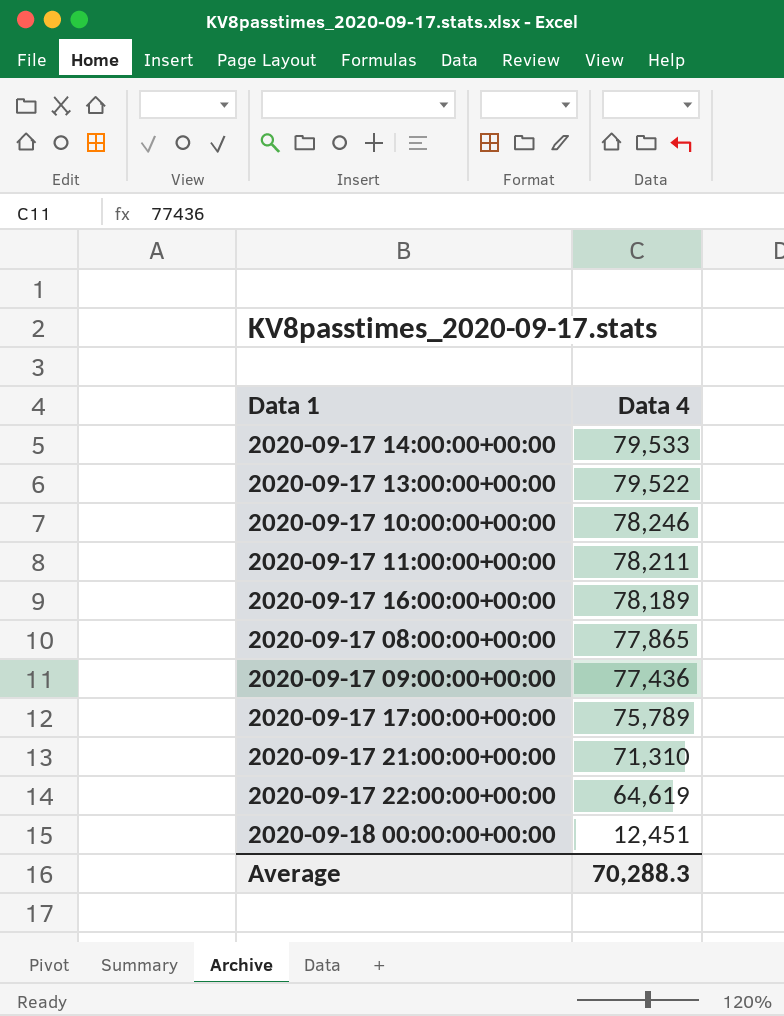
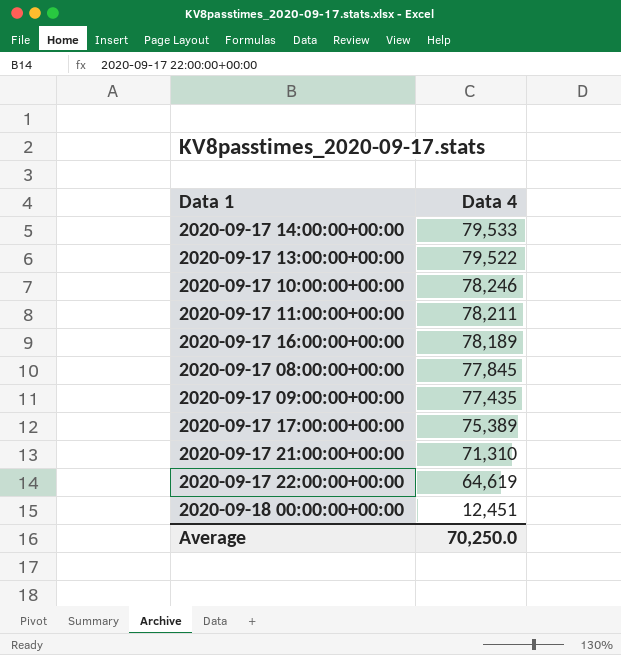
2020-09-17 08:00:00+00:00 | Data 4: 77,865 -> 77,845
2020-09-17 09:00:00+00:00 | Data 4: 77,436 -> 77,435
2020-09-17 17:00:00+00:00 | Data 4: 75,789 -> 75,389
Average | Data 4: 70,288.3 -> 70,250.0

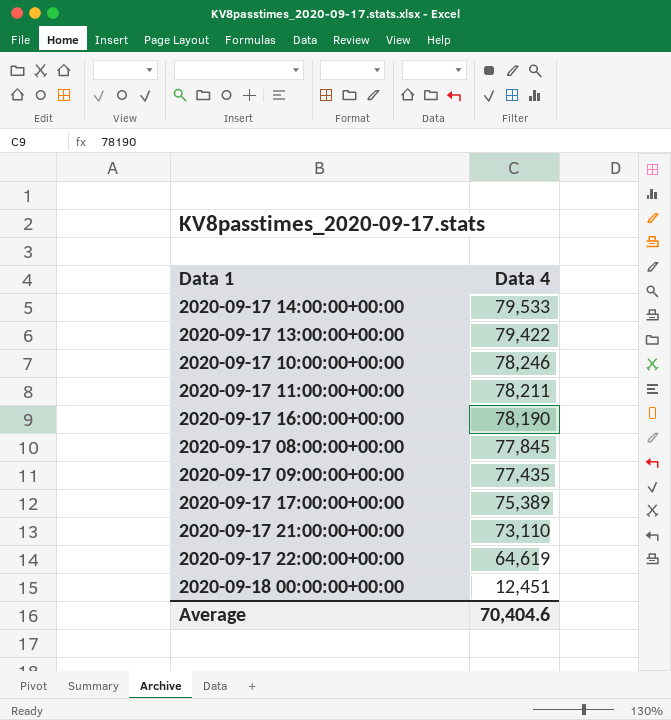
2020-09-17 13:00:00+00:00 | Data 4: 79,522 -> 79,422
2020-09-17 16:00:00+00:00 | Data 4: 78,189 -> 78,190
2020-09-17 21:00:00+00:00 | Data 4: 71,310 -> 73,110
Average | Data 4: 70,250.0 -> 70,404.6

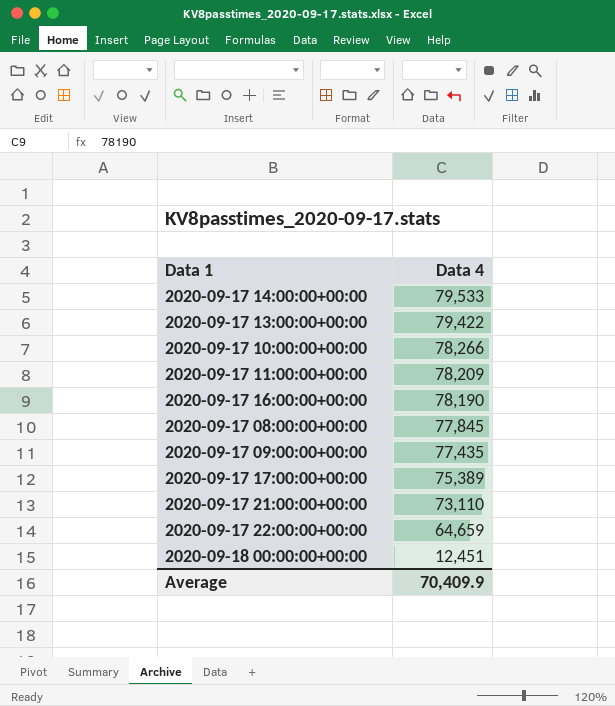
2020-09-17 10:00:00+00:00 | Data 4: 78,246 -> 78,266
2020-09-17 11:00:00+00:00 | Data 4: 78,211 -> 78,209
2020-09-17 22:00:00+00:00 | Data 4: 64,619 -> 64,659
Average | Data 4: 70,404.6 -> 70,409.9

